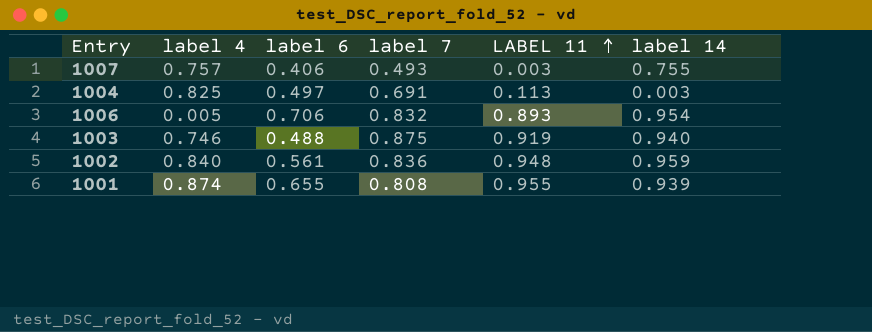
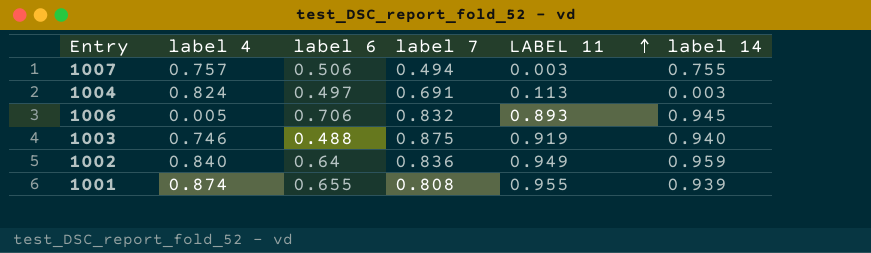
1007 | label 6: 0.406 -> 0.506
1007 | label 7: 0.493 -> 0.494
1004 | label 4: 0.825 -> 0.824
1006 | label 14: 0.954 -> 0.945
1002 | label 6: 0.561 -> 0.64
1002 | LABEL 11: 0.948 -> 0.949

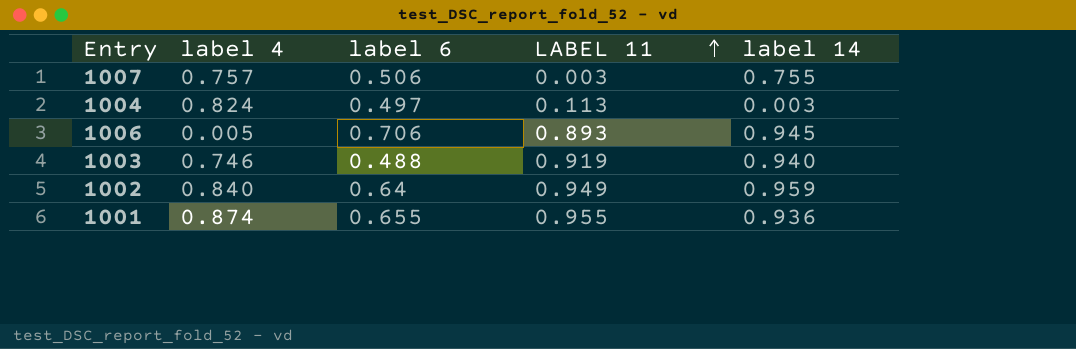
column label 7 | position: 4 -> none
1001 | label 14: 0.939 -> 0.936

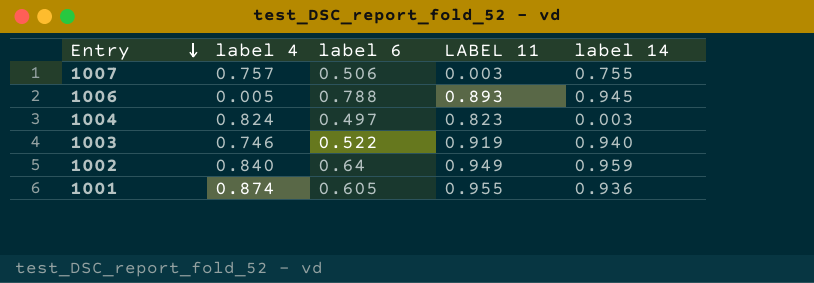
row order: LABEL 11 ascending -> Entry descending
1006 | label 6: 0.706 -> 0.788
1004 | LABEL 11: 0.113 -> 0.823
1003 | label 6: 0.488 -> 0.522
1001 | label 6: 0.655 -> 0.605

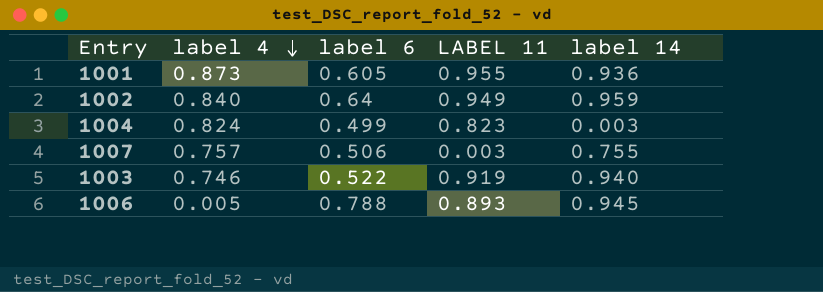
row order: Entry descending -> label 4 descending
1001 | label 4: 0.874 -> 0.873
1004 | label 6: 0.497 -> 0.499

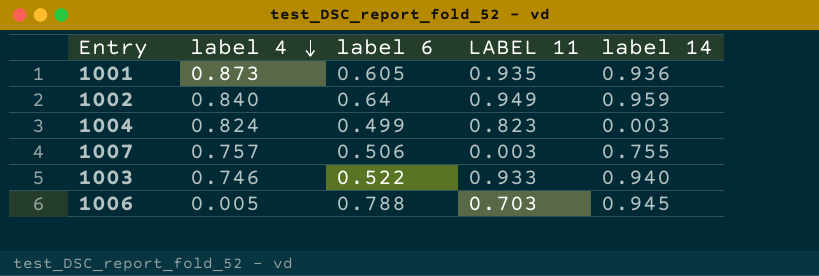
1001 | LABEL 11: 0.955 -> 0.935
1003 | LABEL 11: 0.919 -> 0.933
1006 | LABEL 11: 0.893 -> 0.703

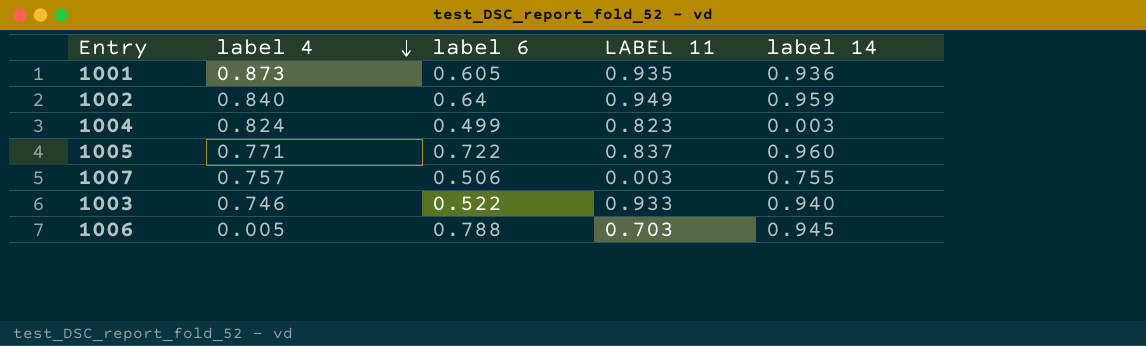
row 1005: none -> 0.771 | 0.722 | 0.837 | 0.960

